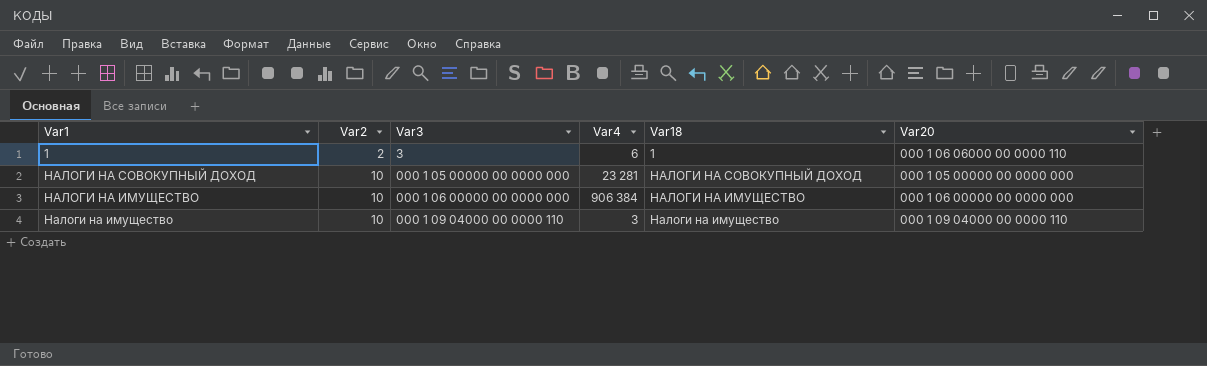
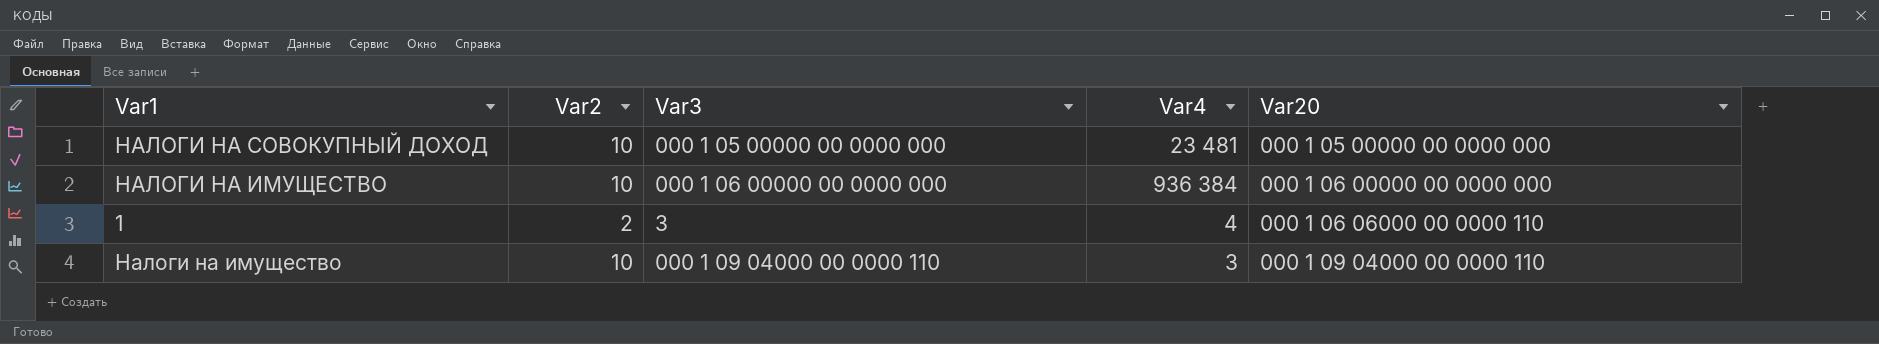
row order: Var2 ascending -> Var20 ascending
column Var18 | position: 5 -> none
НАЛОГИ НА СОВОКУПНЫЙ ДОХОД | Var4: 23 281 -> 23 481
НАЛОГИ НА ИМУЩЕСТВО | Var4: 906 384 -> 936 384
1 | Var4: 6 -> 4

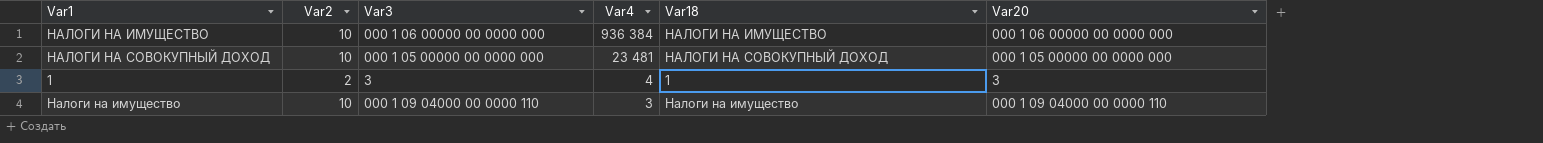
row order: Var20 ascending -> Var4 descending
column Var18 | position: none -> 5
1 | Var20: 000 1 06 06000 00 0000 110 -> 3

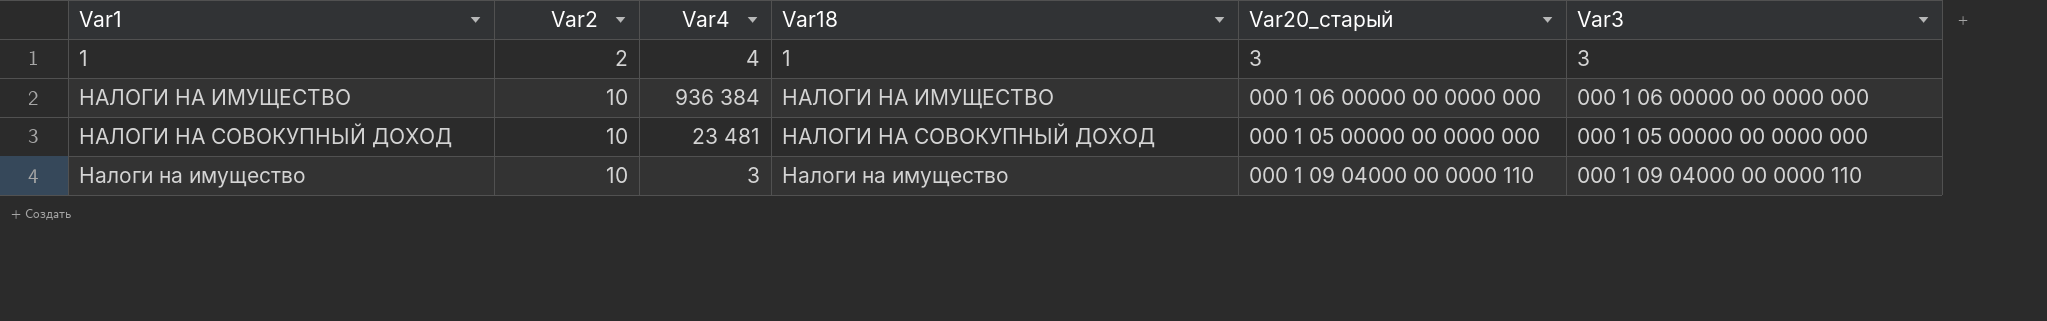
row order: Var4 descending -> Var2 ascending
column name: Var20 -> Var20_старый
column Var3 | position: 3 -> 6

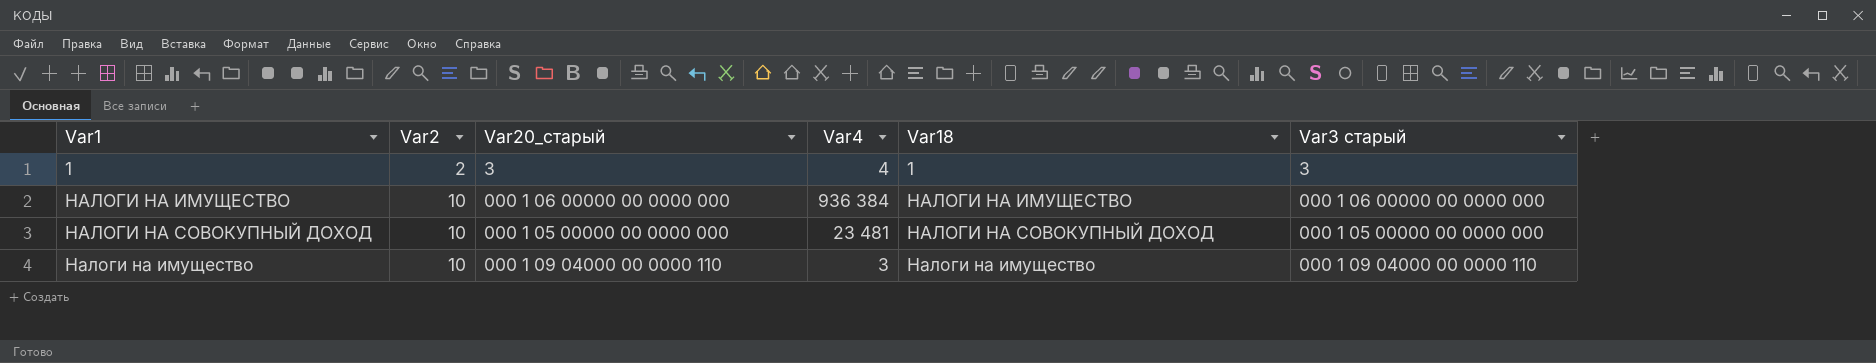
column Var20_старый | position: 5 -> 3
column name: Var3 -> Var3 старый

